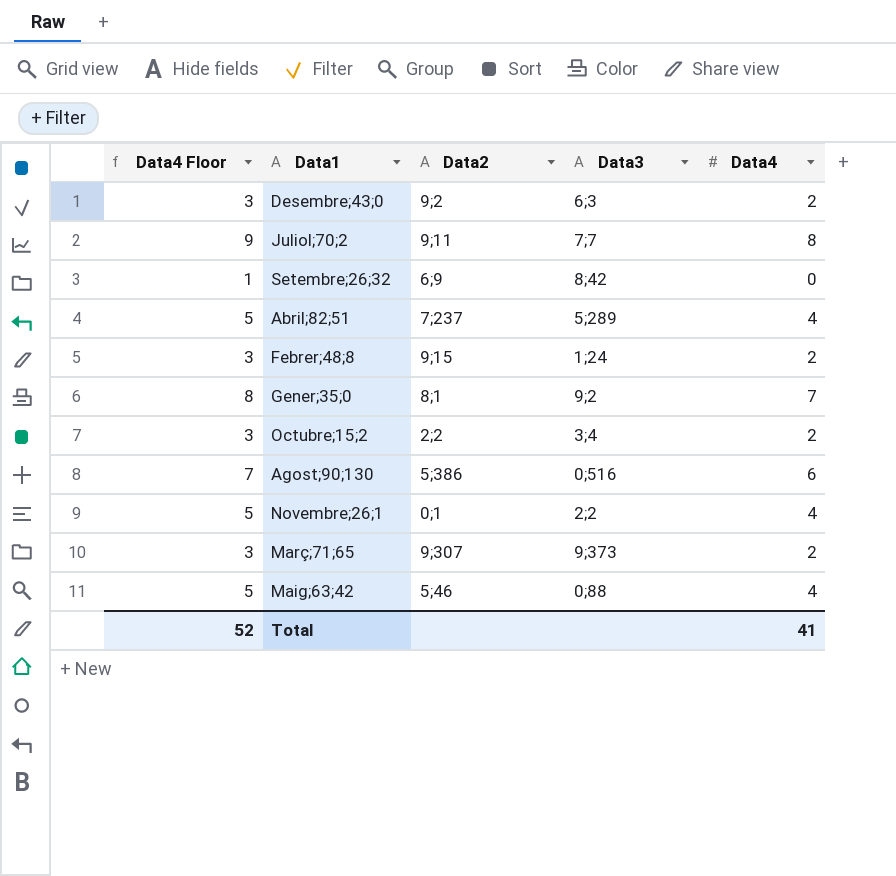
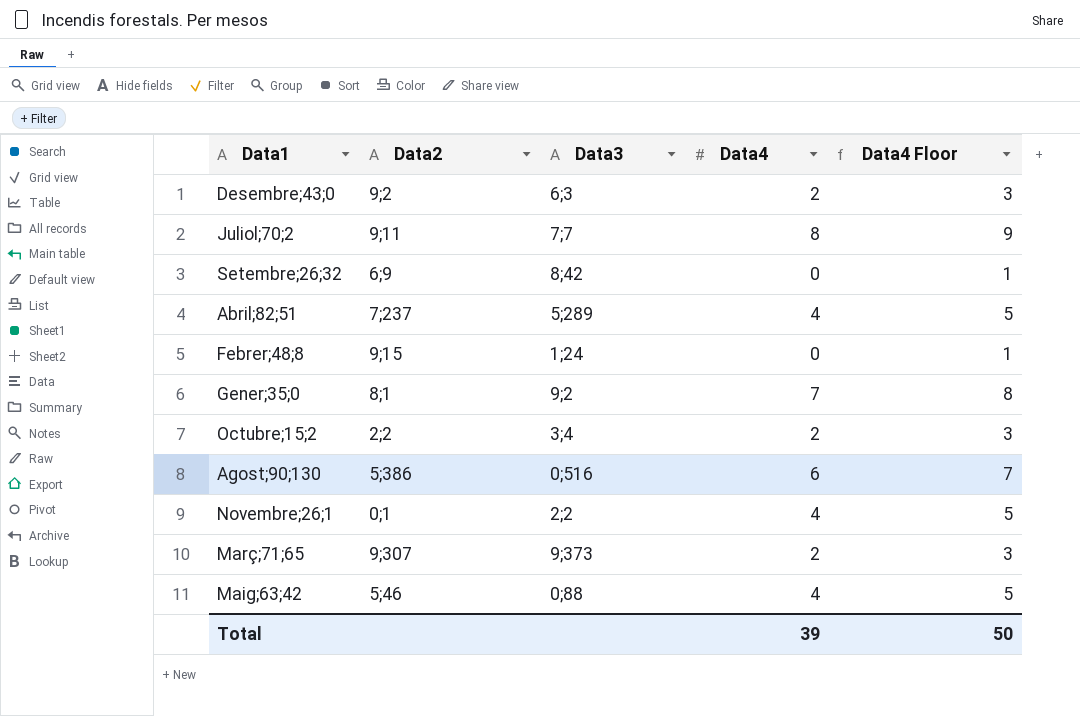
column Data4 Floor | position: 1 -> 5
Febrer;48;8 | Data4: 2 -> 0
Febrer;48;8 | Data4 Floor: 3 -> 1
Total | Data4: 41 -> 39
Total | Data4 Floor: 52 -> 50

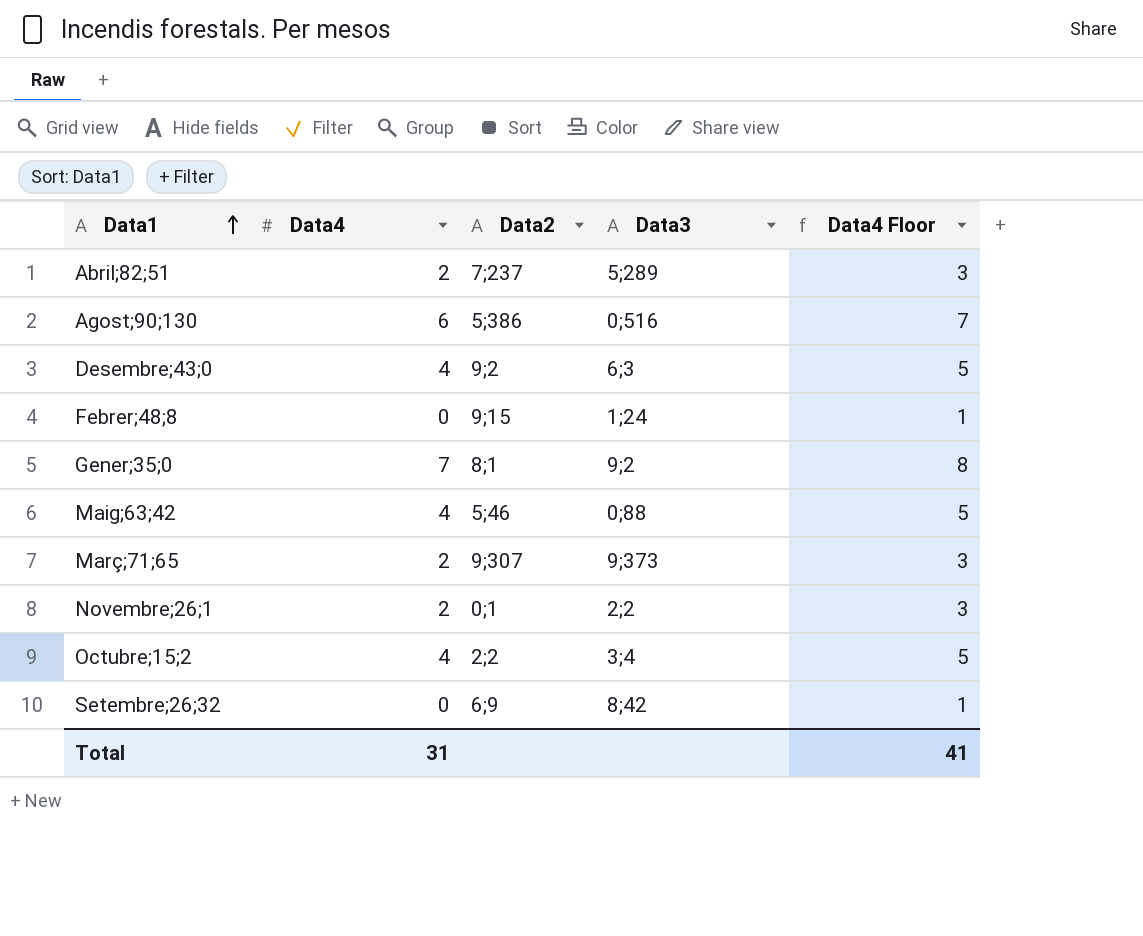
row order: none -> Data1 ascending
column Data4 | position: 4 -> 2
row Juliol;70;2: 9;11 | 7;7 | 8 | 9 -> none
Abril;82;51 | Data4: 4 -> 2
Abril;82;51 | Data4 Floor: 5 -> 3
Desembre;43;0 | Data4: 2 -> 4
Desembre;43;0 | Data4 Floor: 3 -> 5
Novembre;26;1 | Data4: 4 -> 2
Novembre;26;1 | Data4 Floor: 5 -> 3
Octubre;15;2 | Data4: 2 -> 4
Octubre;15;2 | Data4 Floor: 3 -> 5
Total | Data4: 39 -> 31
Total | Data4 Floor: 50 -> 41

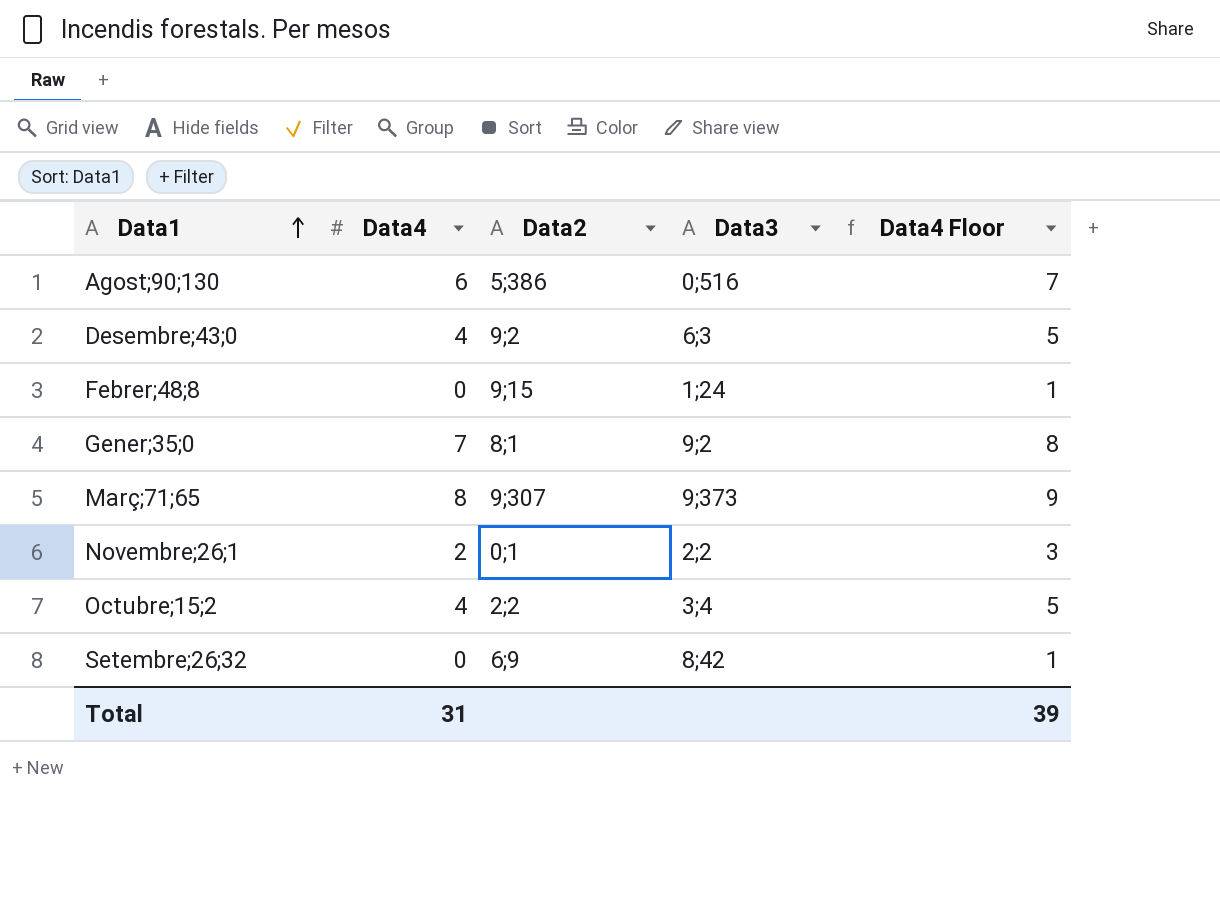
row Abril;82;51: 2 | 7;237 | 5;289 | 3 -> none
row Maig;63;42: 4 | 5;46 | 0;88 | 5 -> none
Març;71;65 | Data4: 2 -> 8
Març;71;65 | Data4 Floor: 3 -> 9
Total | Data4 Floor: 41 -> 39

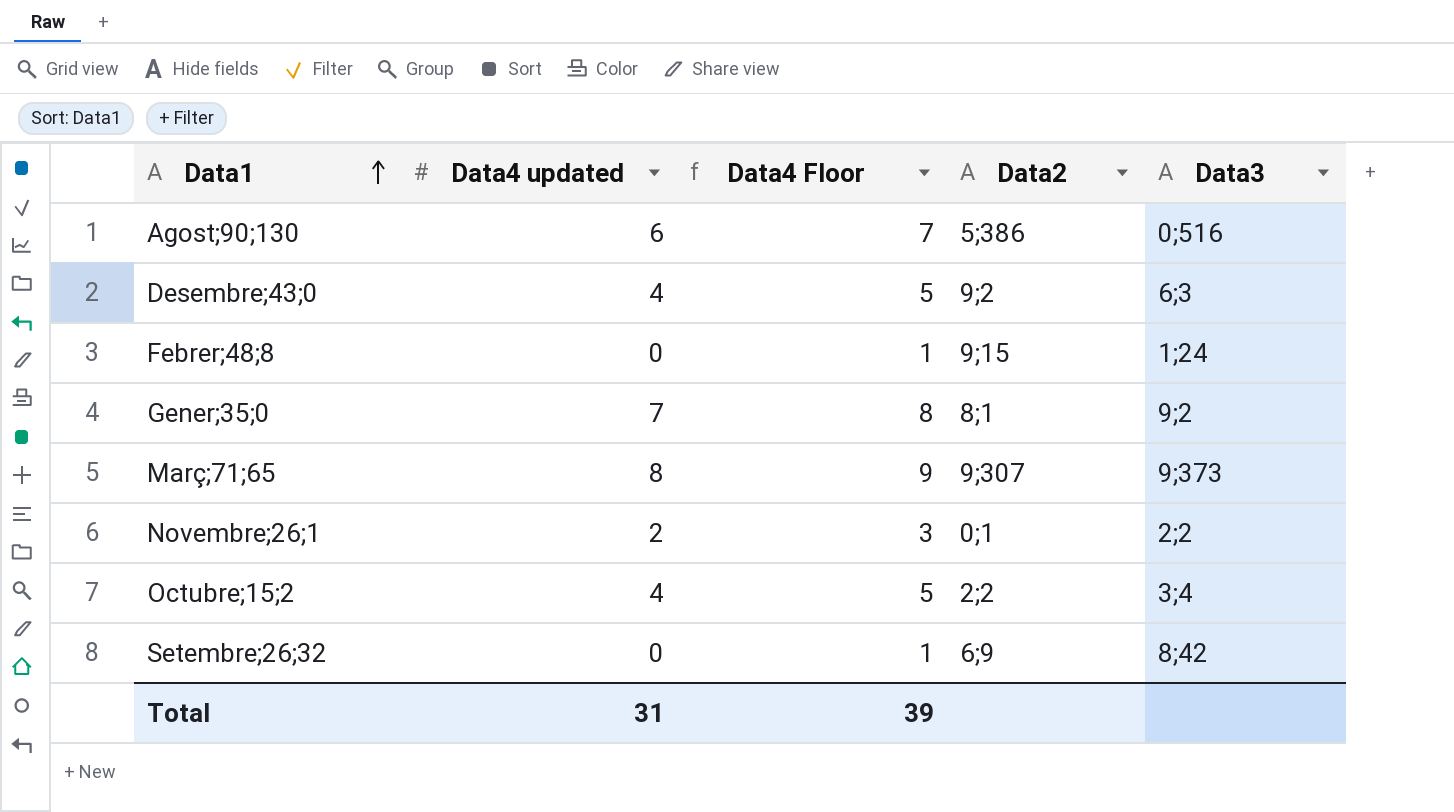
column name: Data4 -> Data4 updated
column Data4 Floor | position: 5 -> 3

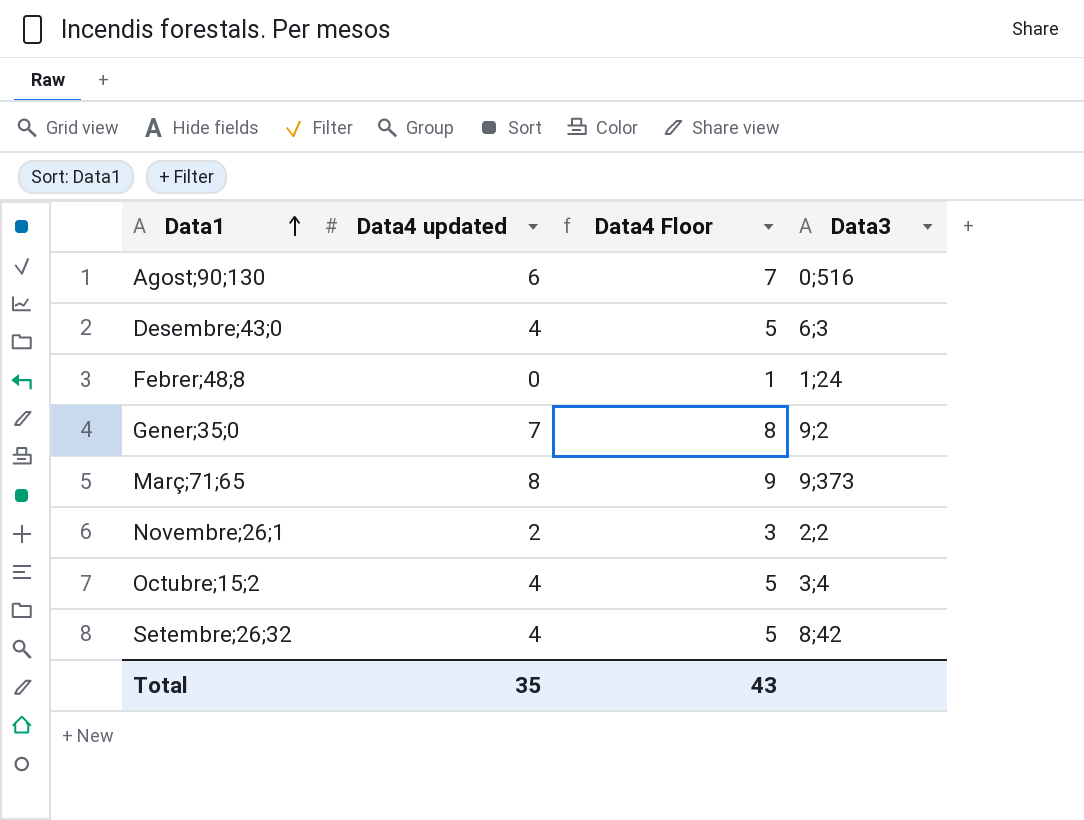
column Data2 | position: 4 -> none
Setembre;26;32 | Data4 updated: 0 -> 4
Setembre;26;32 | Data4 Floor: 1 -> 5
Total | Data4 updated: 31 -> 35
Total | Data4 Floor: 39 -> 43

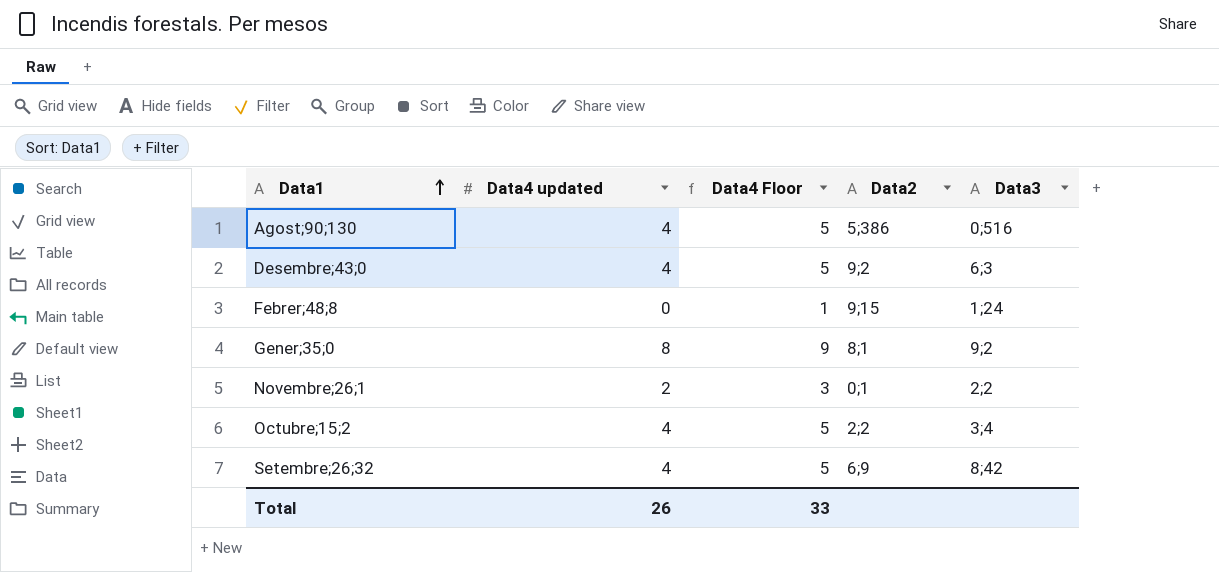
column Data2 | position: none -> 4
row Març;71;65: 8 | 9 | 9;373 -> none
Agost;90;130 | Data4 updated: 6 -> 4
Agost;90;130 | Data4 Floor: 7 -> 5
Gener;35;0 | Data4 updated: 7 -> 8
Gener;35;0 | Data4 Floor: 8 -> 9
Total | Data4 updated: 35 -> 26
Total | Data4 Floor: 43 -> 33

